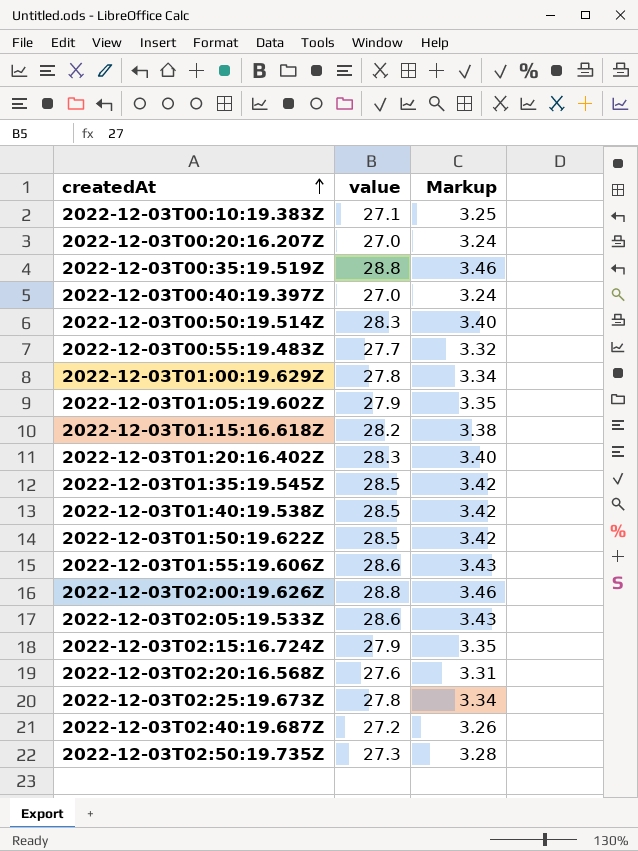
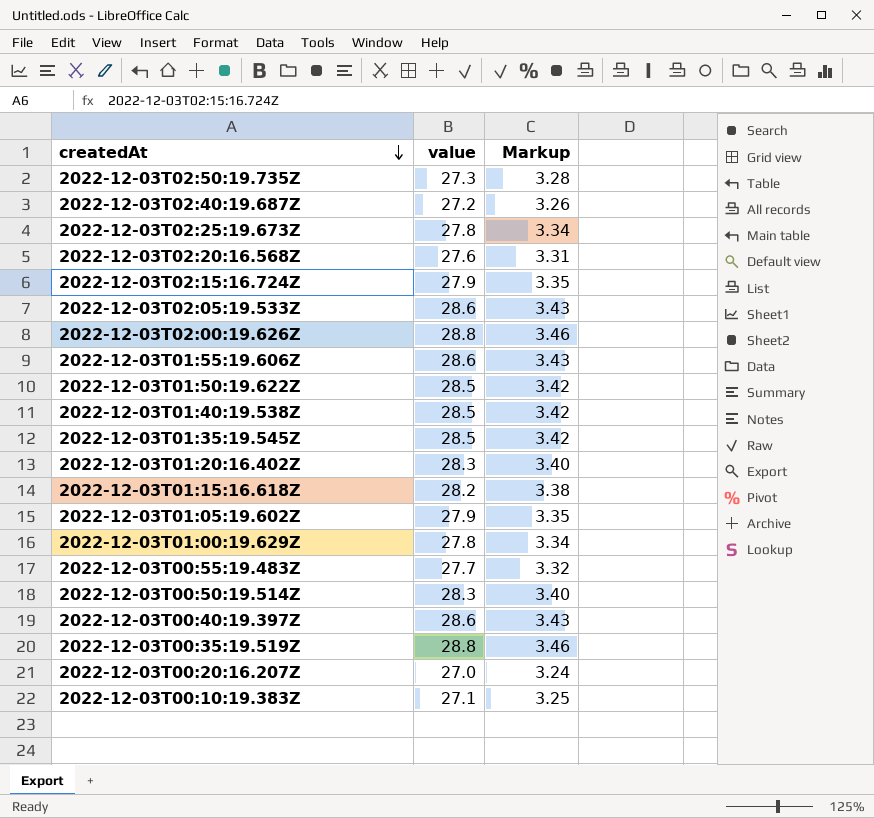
row order: createdAt ascending -> createdAt descending
2022-12-03T00:40:19.397Z | value: 27.0 -> 28.6
2022-12-03T00:40:19.397Z | Markup: 3.24 -> 3.43

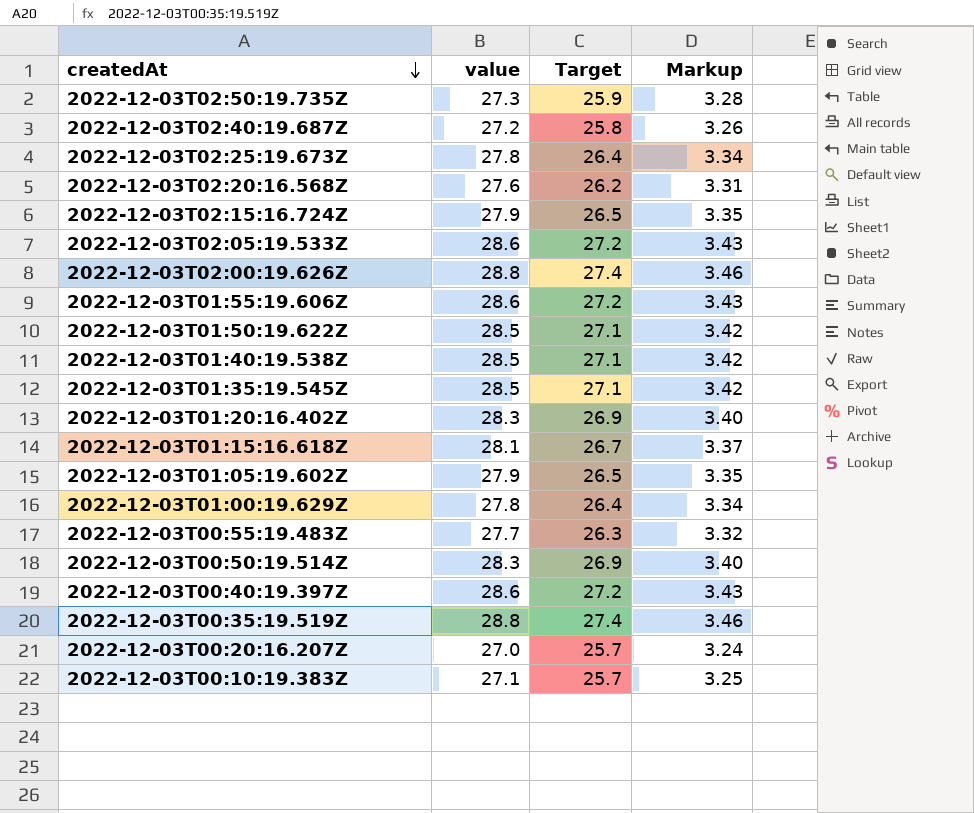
column Target | formula: none -> [value] * 0.95
2022-12-03T01:15:16.618Z | value: 28.2 -> 28.1
2022-12-03T01:15:16.618Z | Markup: 3.38 -> 3.37

